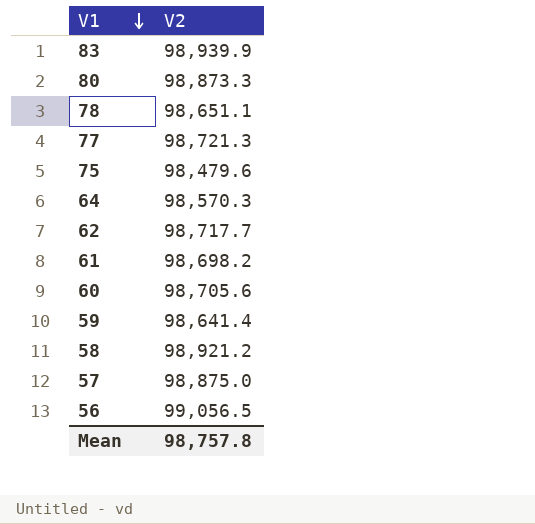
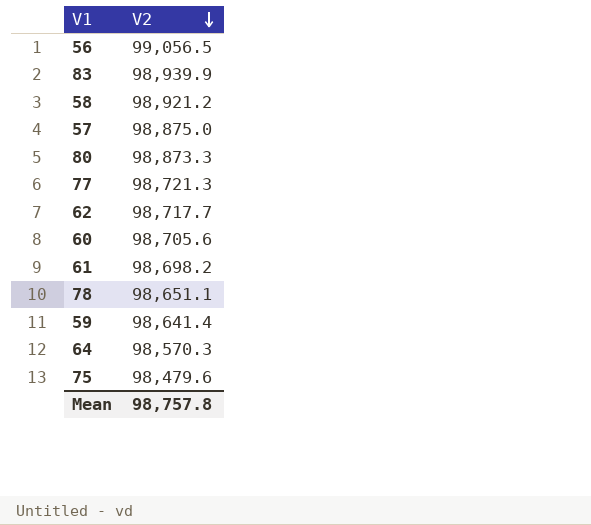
row order: V1 descending -> V2 descending

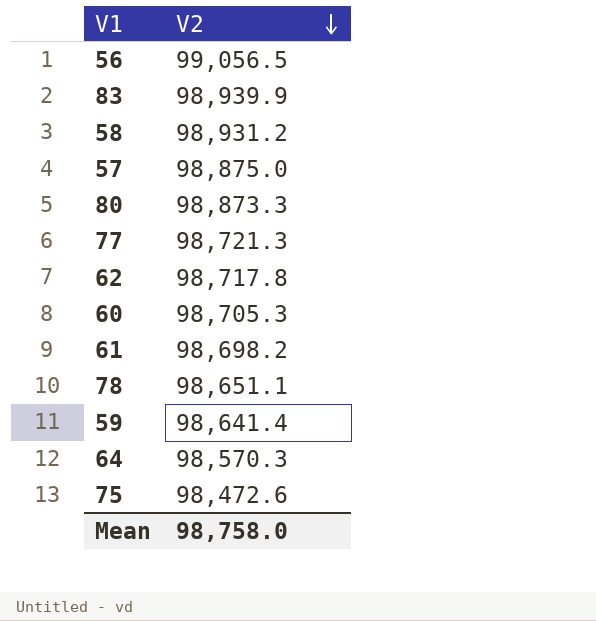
58 | V2: 98,921.2 -> 98,931.2
62 | V2: 98,717.7 -> 98,717.8
60 | V2: 98,705.6 -> 98,705.3
75 | V2: 98,479.6 -> 98,472.6
Mean | V2: 98,757.8 -> 98,758.0

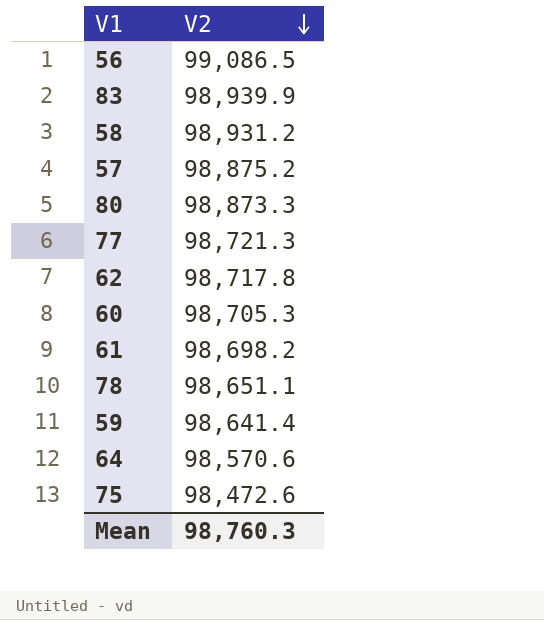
56 | V2: 99,056.5 -> 99,086.5
57 | V2: 98,875.0 -> 98,875.2
64 | V2: 98,570.3 -> 98,570.6
Mean | V2: 98,758.0 -> 98,760.3

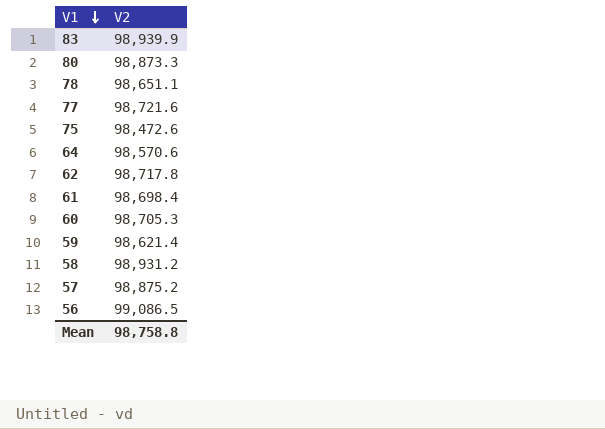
row order: V2 descending -> V1 descending
77 | V2: 98,721.3 -> 98,721.6
61 | V2: 98,698.2 -> 98,698.4
59 | V2: 98,641.4 -> 98,621.4
Mean | V2: 98,760.3 -> 98,758.8

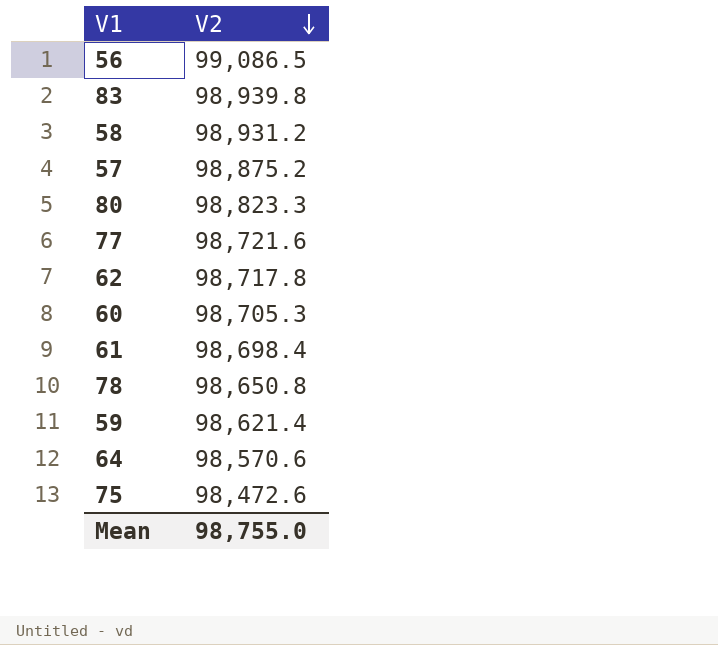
row order: V1 descending -> V2 descending
83 | V2: 98,939.9 -> 98,939.8
80 | V2: 98,873.3 -> 98,823.3
78 | V2: 98,651.1 -> 98,650.8
Mean | V2: 98,758.8 -> 98,755.0

